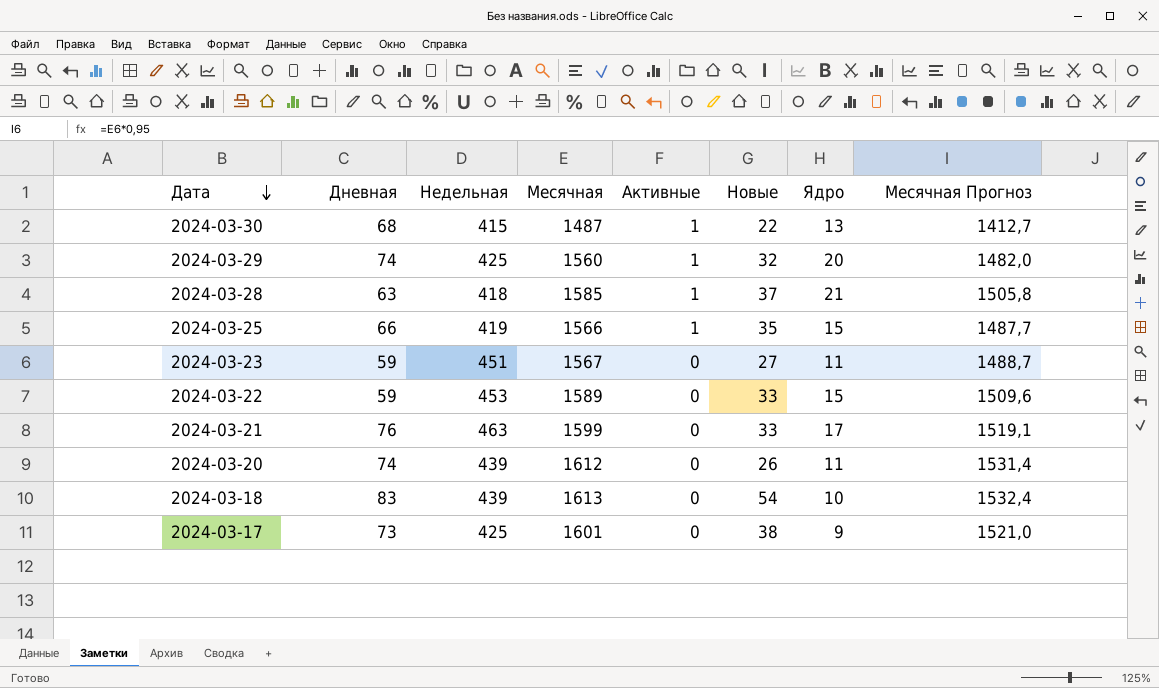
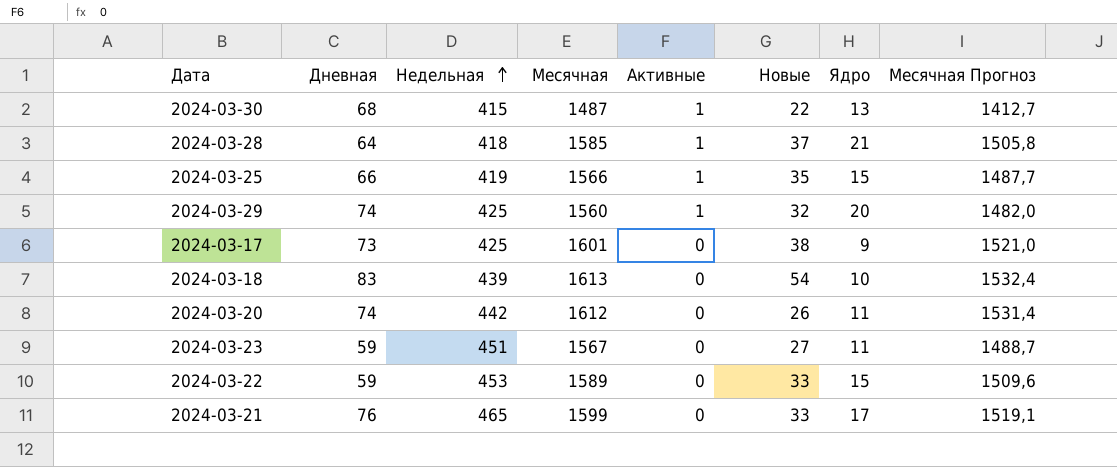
row order: Дата descending -> Недельная ascending
2024-03-28 | Дневная: 63 -> 64
2024-03-20 | Недельная: 439 -> 442
2024-03-21 | Недельная: 463 -> 465

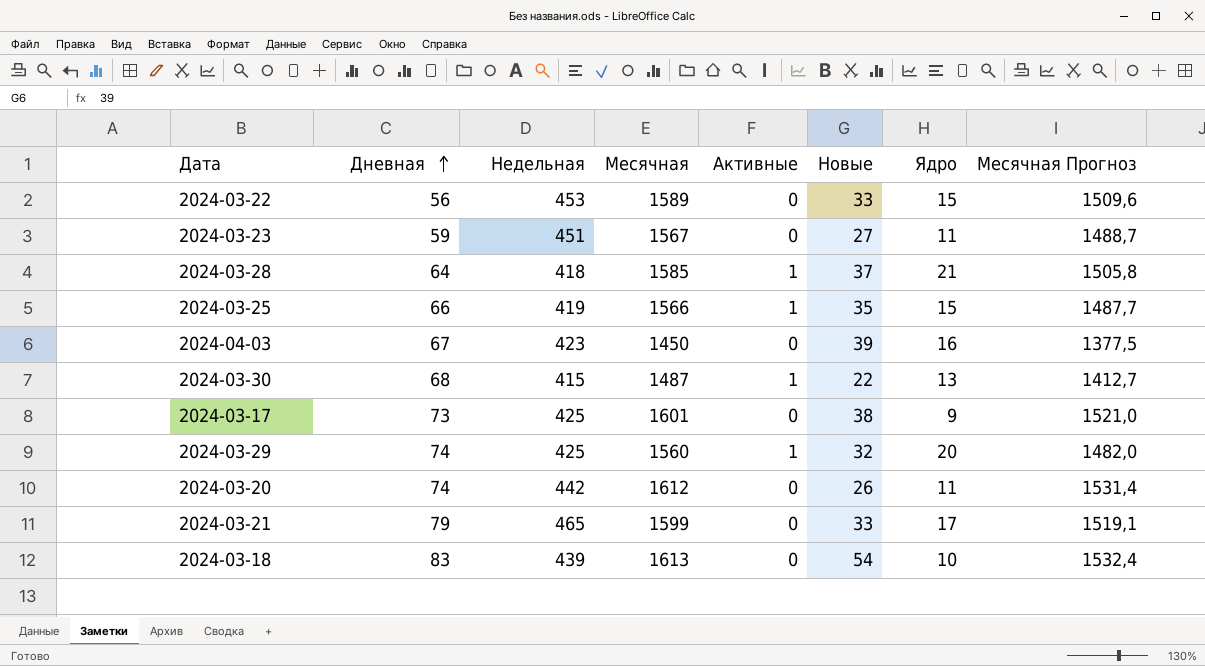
row order: Недельная ascending -> Дневная ascending
2024-03-22 | Дневная: 59 -> 56
row 2024-04-03: none -> 67 | 423 | 1450 | 0 | 39 | 16 | 1377,5
2024-03-21 | Дневная: 76 -> 79

